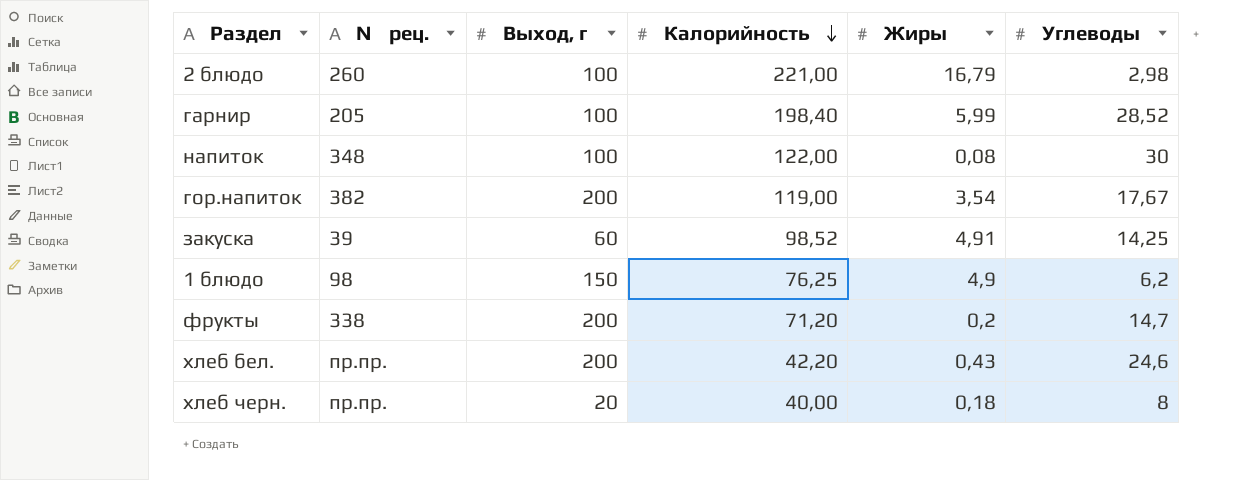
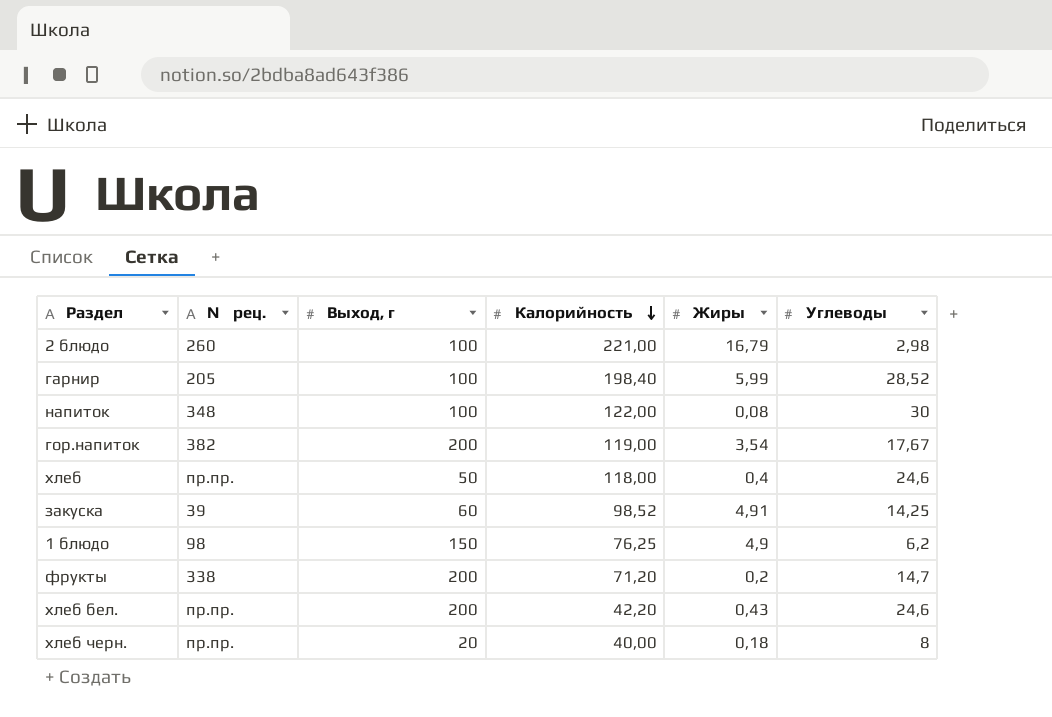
row хлеб: none -> пр.пр. | 50 | 118,00 | 0,4 | 24,6

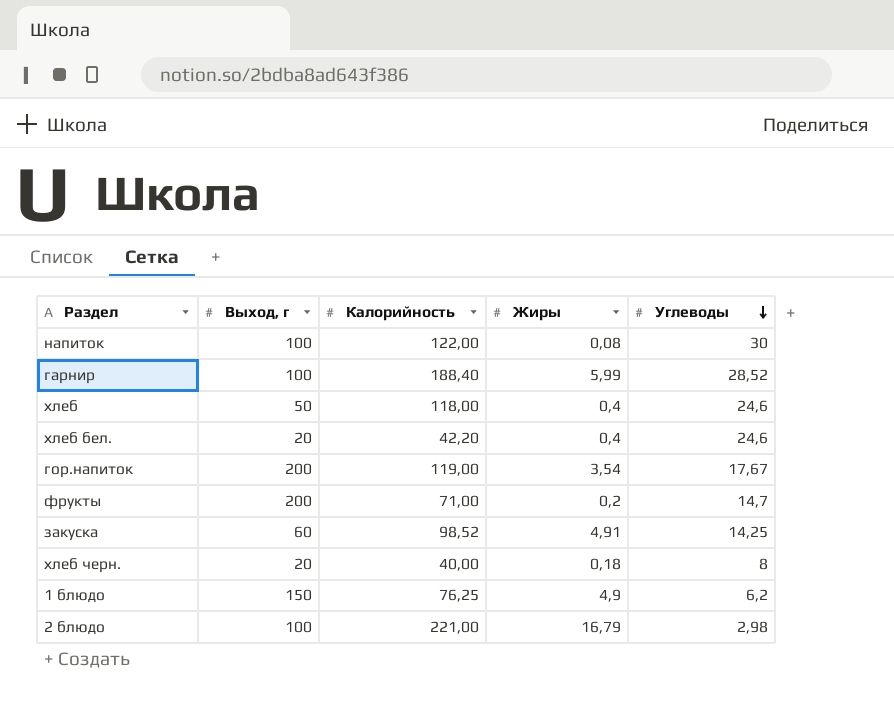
row order: Калорийность descending -> Углеводы descending
column № рец. | position: 2 -> none
гарнир | Калорийность: 198,40 -> 188,40
хлеб бел. | Выход, г: 200 -> 20
хлеб бел. | Жиры: 0,43 -> 0,4
фрукты | Калорийность: 71,20 -> 71,00

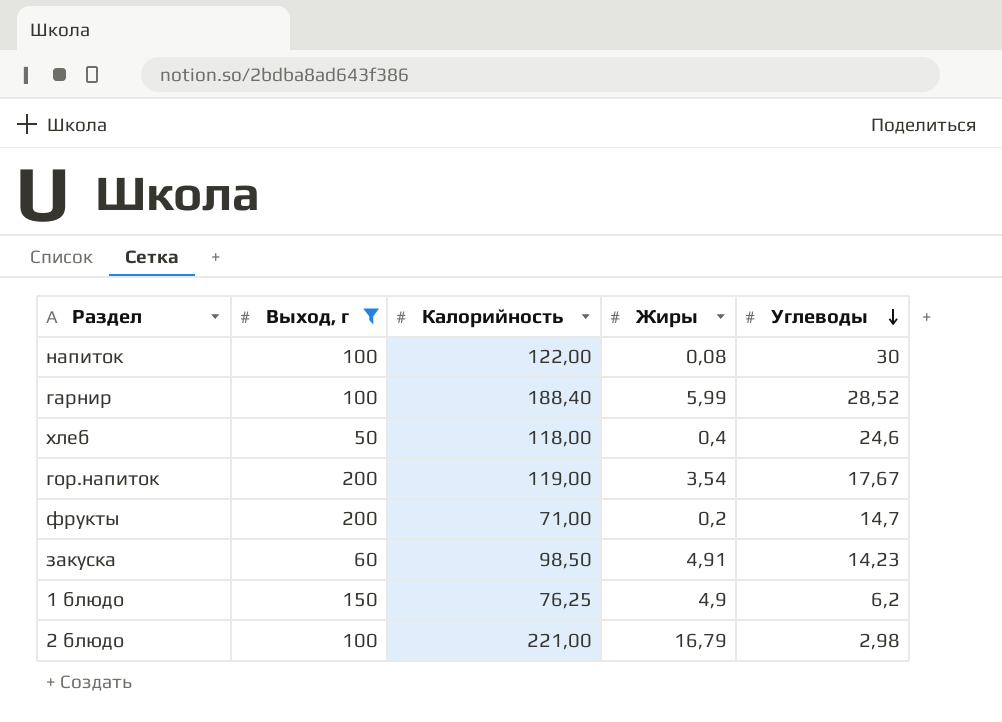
filter: none -> Выход, г != 20
закуска | Калорийность: 98,52 -> 98,50
закуска | Углеводы: 14,25 -> 14,23

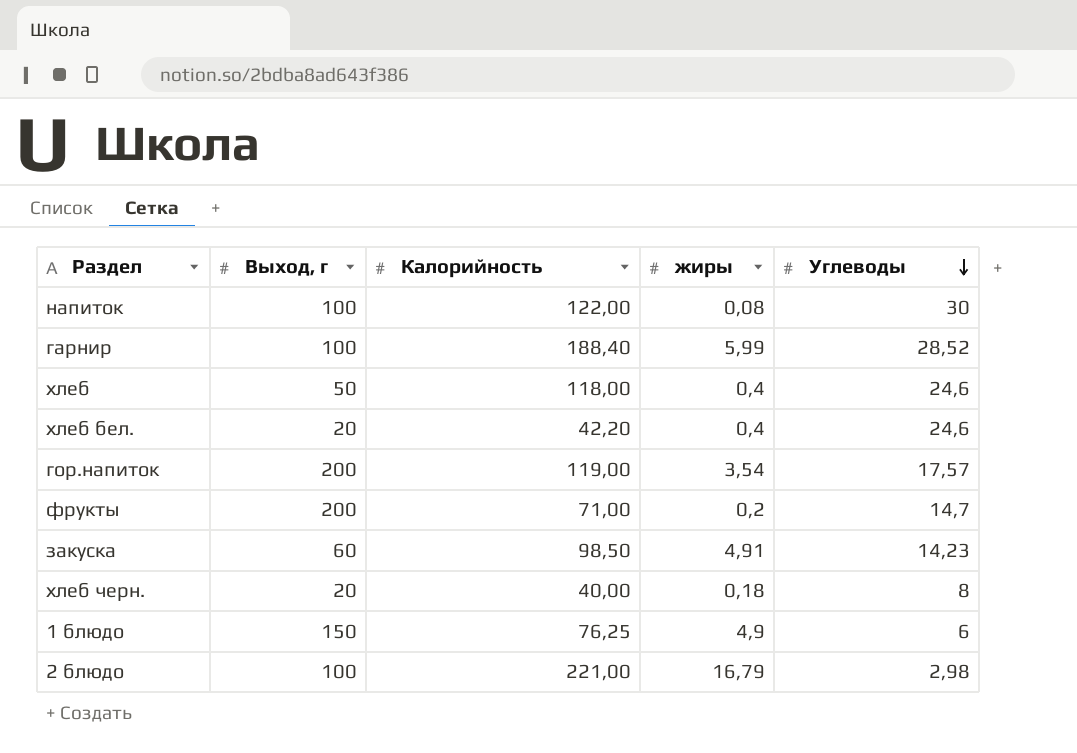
filter: Выход, г != 20 -> none
column name: Жиры -> жиры
гор.напиток | Углеводы: 17,67 -> 17,57
1 блюдо | Углеводы: 6,2 -> 6

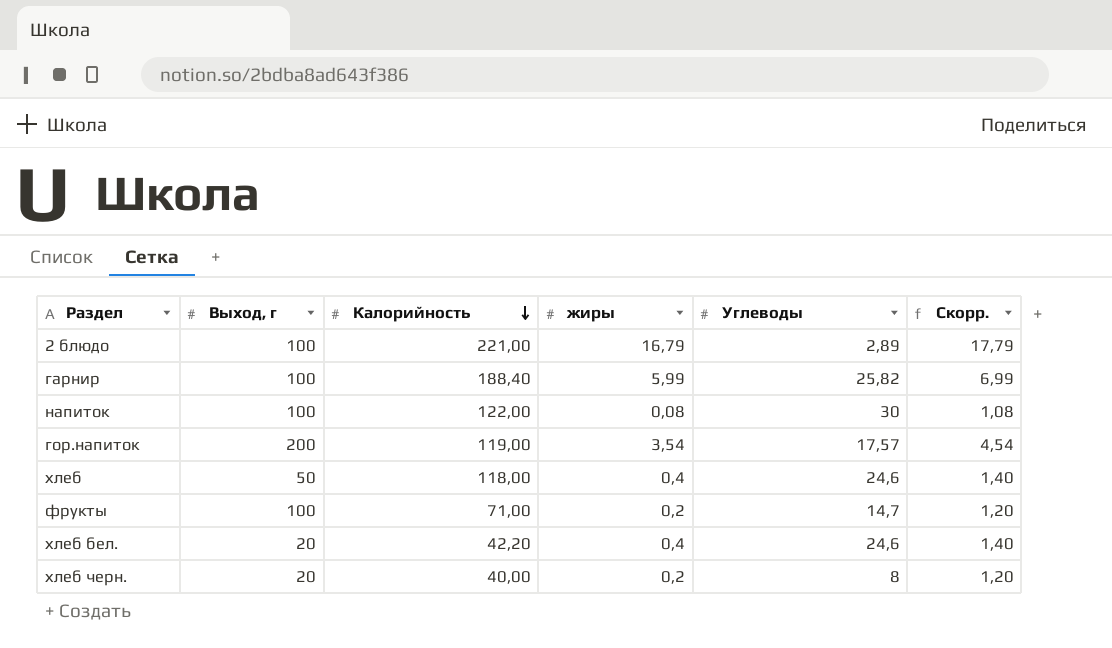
row order: Углеводы descending -> Калорийность descending
column Скорр. | formula: none -> [жиры] + 1
row закуска: 60 | 98,50 | 4,91 | 14,23 -> none
row 1 блюдо: 150 | 76,25 | 4,9 | 6 -> none
2 блюдо | Углеводы: 2,98 -> 2,89
гарнир | Углеводы: 28,52 -> 25,82
фрукты | Выход, г: 200 -> 100
хлеб черн. | жиры: 0,18 -> 0,2

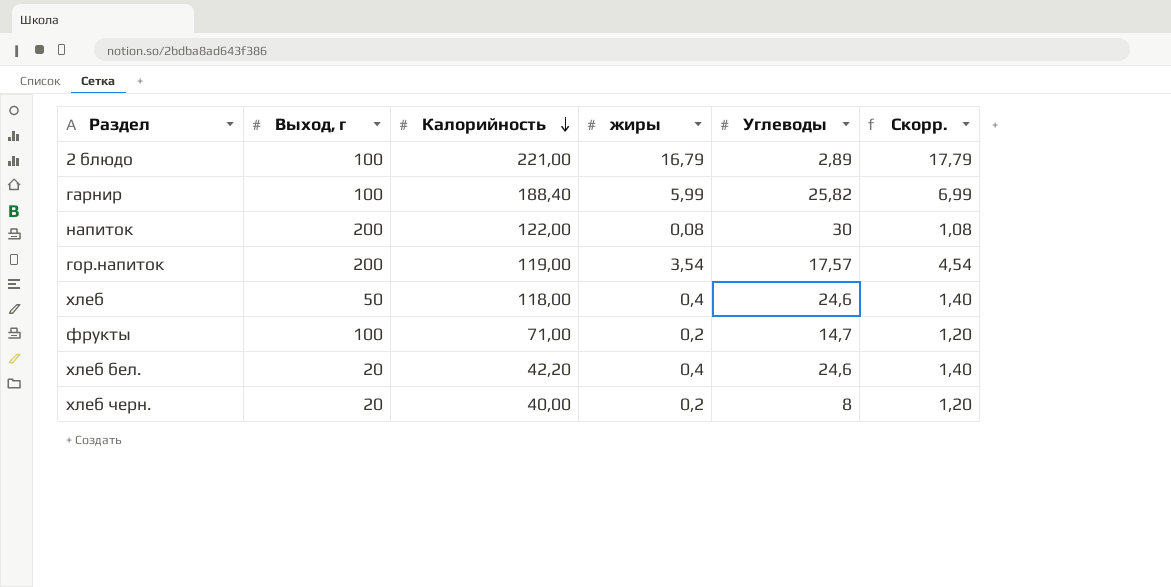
напиток | Выход, г: 100 -> 200

